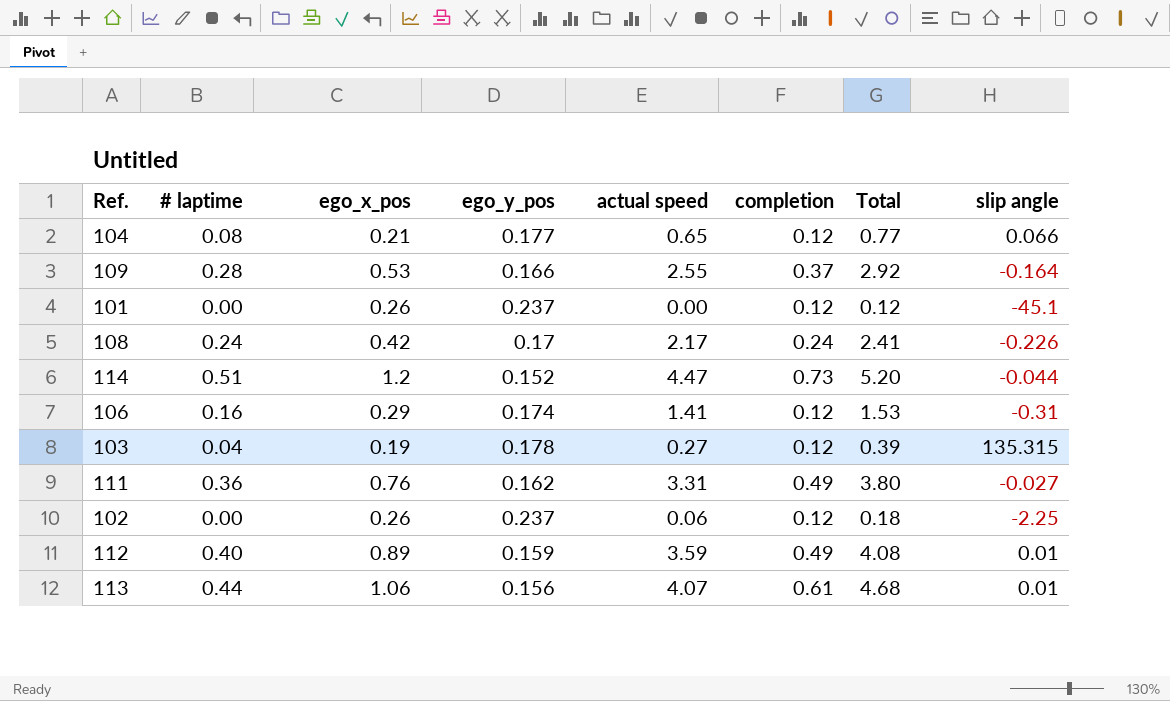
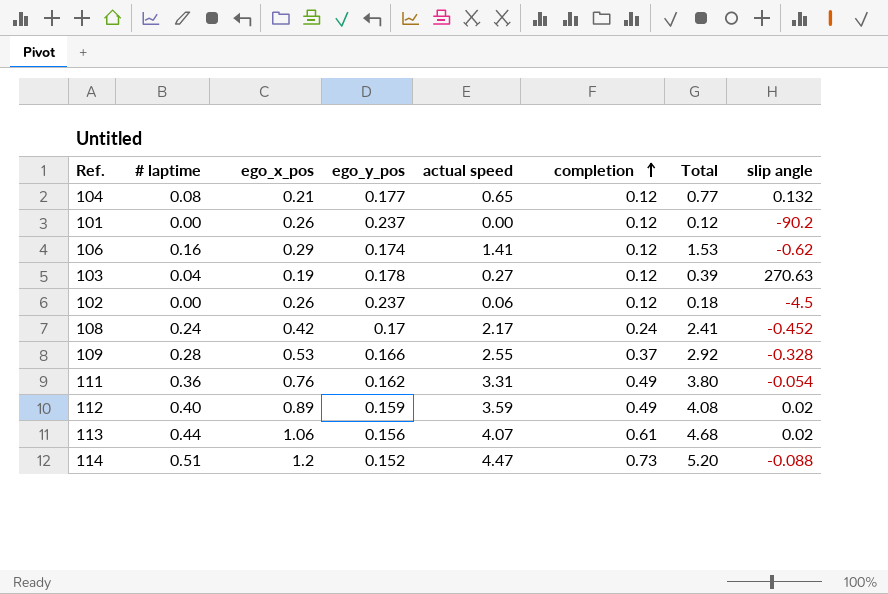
row order: none -> completion ascending
104 | slip angle: 0.066 -> 0.132
101 | slip angle: -45.1 -> -90.2
106 | slip angle: -0.31 -> -0.62
103 | slip angle: 135.315 -> 270.63
102 | slip angle: -2.25 -> -4.5
108 | slip angle: -0.226 -> -0.452
109 | slip angle: -0.164 -> -0.328
111 | slip angle: -0.027 -> -0.054
112 | slip angle: 0.01 -> 0.02
113 | slip angle: 0.01 -> 0.02
114 | slip angle: -0.044 -> -0.088

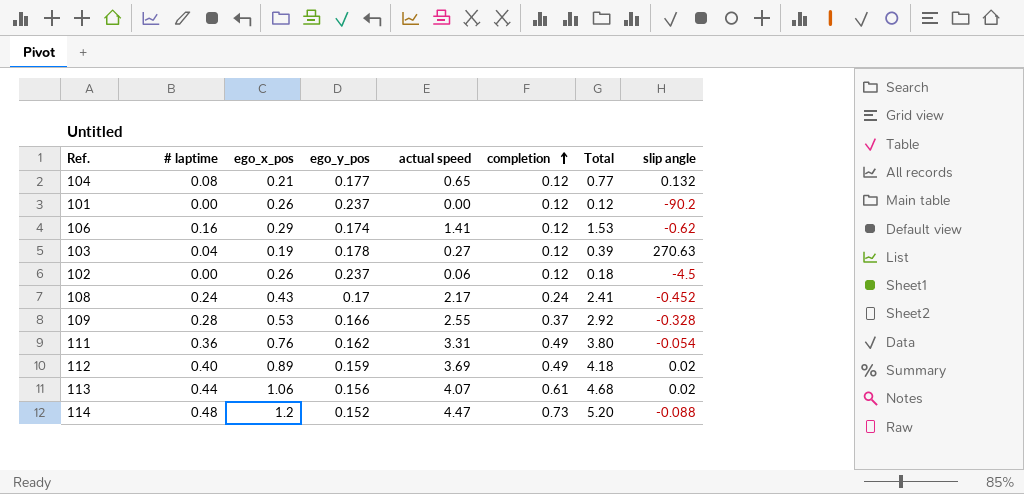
108 | ego_x_pos: 0.42 -> 0.43
112 | actual speed: 3.59 -> 3.69
112 | Total: 4.08 -> 4.18
114 | # laptime: 0.51 -> 0.48

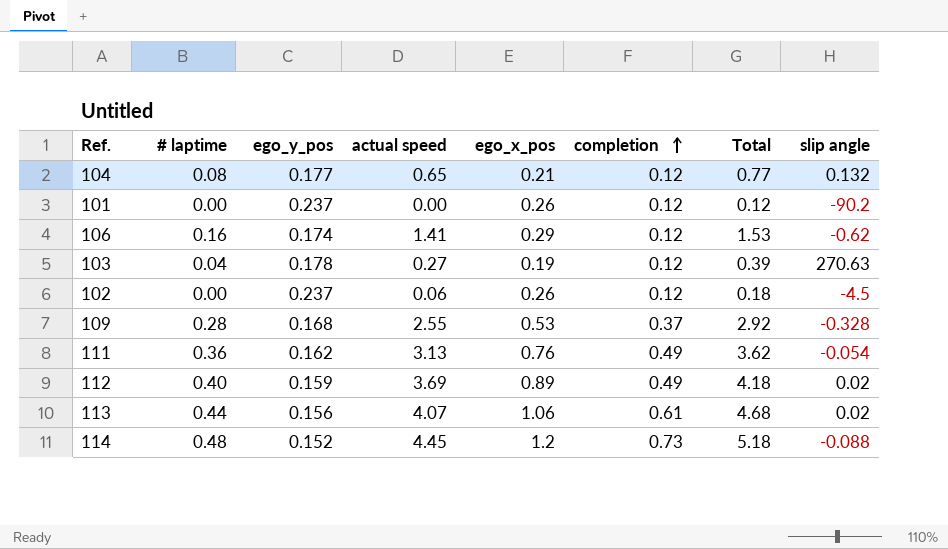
column ego_x_pos | position: 3 -> 5
row 108: 0.24 | 0.43 | 0.17 | 2.17 | 0.24 | 2.41 | -0.452 -> none
109 | ego_y_pos: 0.166 -> 0.168
111 | actual speed: 3.31 -> 3.13
111 | Total: 3.80 -> 3.62
114 | actual speed: 4.47 -> 4.45
114 | Total: 5.20 -> 5.18

